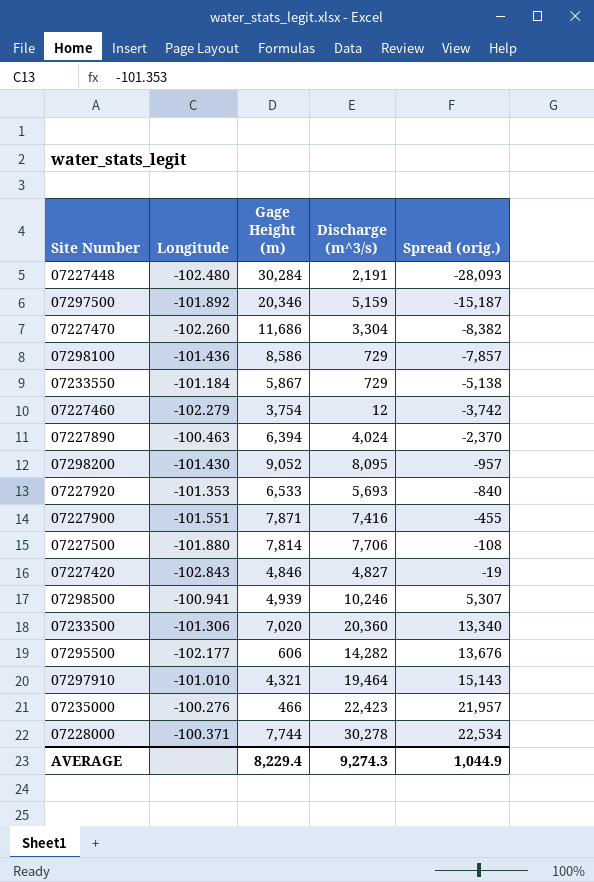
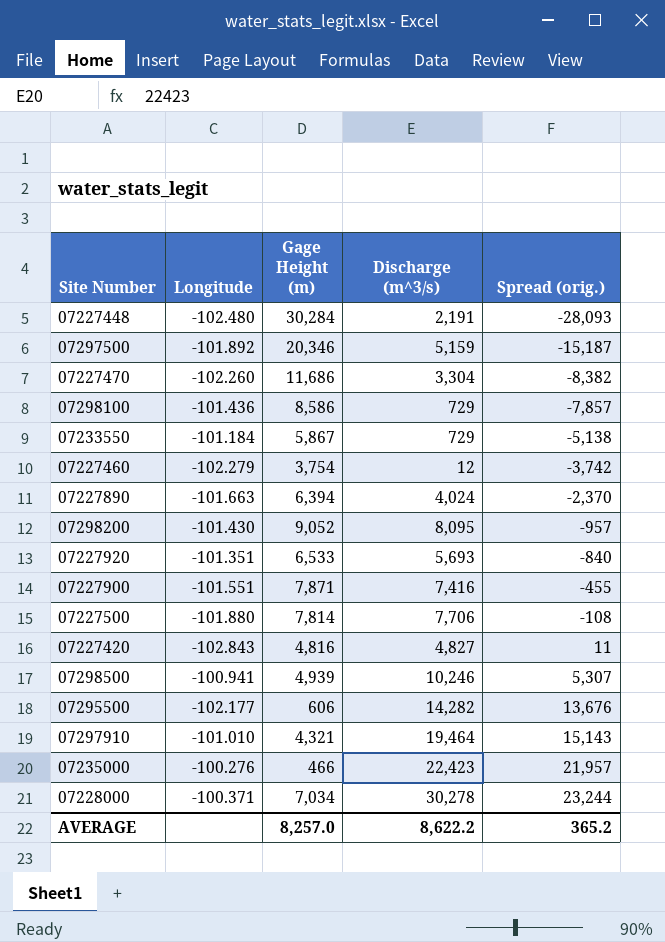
row 07233500: -101.306 | 7,020 | 20,360 | 13,340 -> none
07227890 | Longitude: -100.463 -> -101.663
07227920 | Longitude: -101.353 -> -101.351
07227420 | Gage Height (m): 4,846 -> 4,816
07227420 | Spread (orig.): -19 -> 11
07228000 | Gage Height (m): 7,744 -> 7,034
07228000 | Spread (orig.): 22,534 -> 23,244
AVERAGE | Gage Height (m): 8,229.4 -> 8,257.0
AVERAGE | Discharge (m^3/s): 9,274.3 -> 8,622.2
AVERAGE | Spread (orig.): 1,044.9 -> 365.2

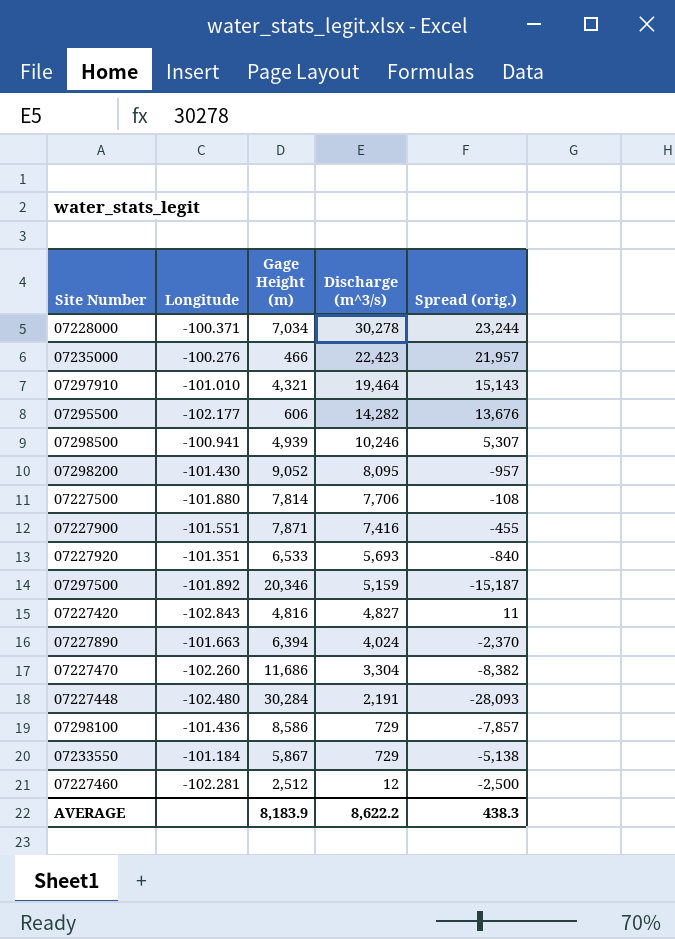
row order: Spread (orig.) ascending -> Discharge (m^3/s) descending
07227460 | Longitude: -102.279 -> -102.281
07227460 | Gage Height (m): 3,754 -> 2,512
07227460 | Spread (orig.): -3,742 -> -2,500
AVERAGE | Gage Height (m): 8,257.0 -> 8,183.9
AVERAGE | Spread (orig.): 365.2 -> 438.3

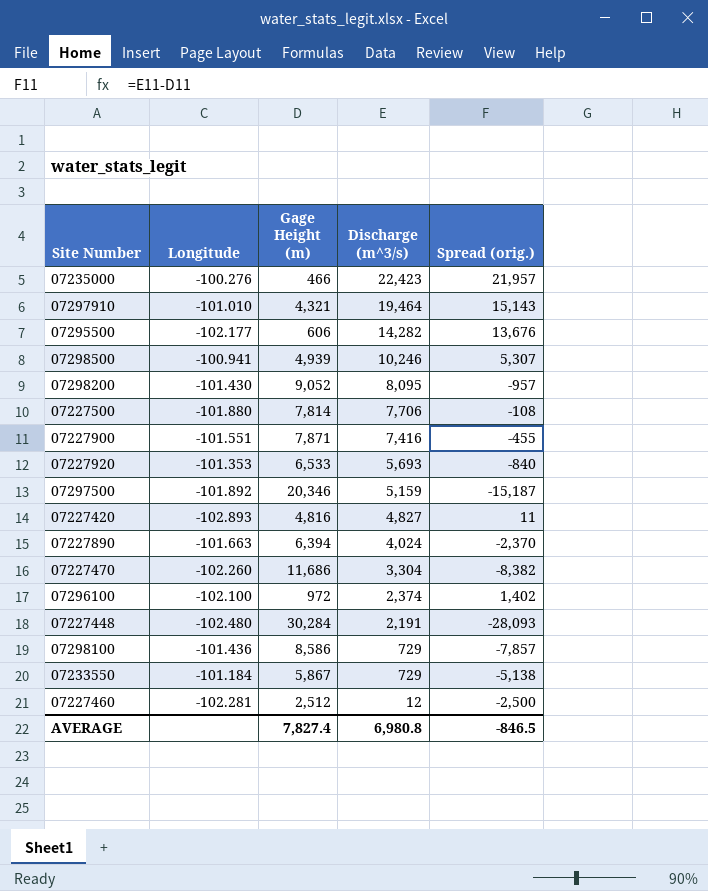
row 07228000: -100.371 | 7,034 | 30,278 | 23,244 -> none
07227920 | Longitude: -101.351 -> -101.353
07227420 | Longitude: -102.843 -> -102.893
row 07296100: none -> -102.100 | 972 | 2,374 | 1,402
AVERAGE | Gage Height (m): 8,183.9 -> 7,827.4
AVERAGE | Discharge (m^3/s): 8,622.2 -> 6,980.8
AVERAGE | Spread (orig.): 438.3 -> -846.5

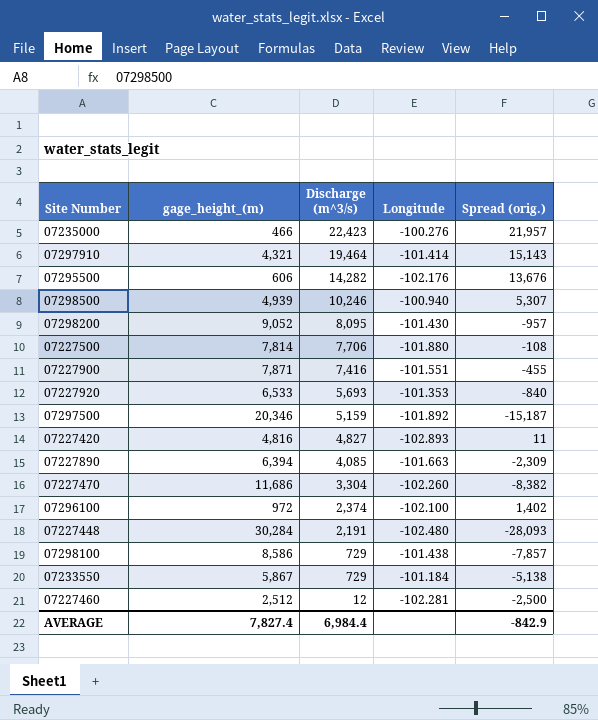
column name: Gage Height (m) -> gage_height_(m)
column Longitude | position: 2 -> 4
07297910 | Longitude: -101.010 -> -101.414
07295500 | Longitude: -102.177 -> -102.176
07298500 | Longitude: -100.941 -> -100.940
07227890 | Discharge (m^3/s): 4,024 -> 4,085
07227890 | Spread (orig.): -2,370 -> -2,309
07298100 | Longitude: -101.436 -> -101.438
AVERAGE | Discharge (m^3/s): 6,980.8 -> 6,984.4
AVERAGE | Spread (orig.): -846.5 -> -842.9

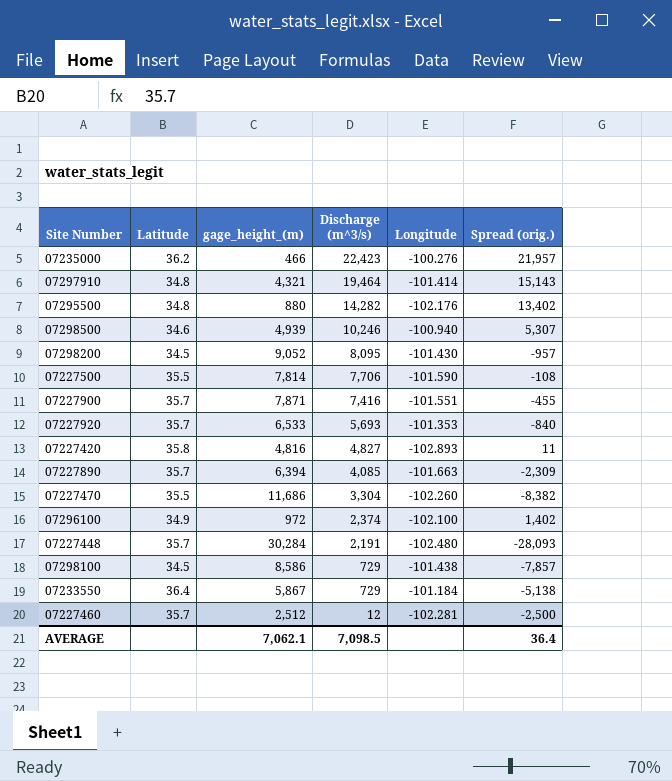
column Latitude | position: none -> 2
row 07297500: 20,346 | 5,159 | -101.892 | -15,187 -> none
07295500 | gage_height_(m): 606 -> 880
07295500 | Spread (orig.): 13,676 -> 13,402
07227500 | Longitude: -101.880 -> -101.590
AVERAGE | gage_height_(m): 7,827.4 -> 7,062.1
AVERAGE | Discharge (m^3/s): 6,984.4 -> 7,098.5
AVERAGE | Spread (orig.): -842.9 -> 36.4

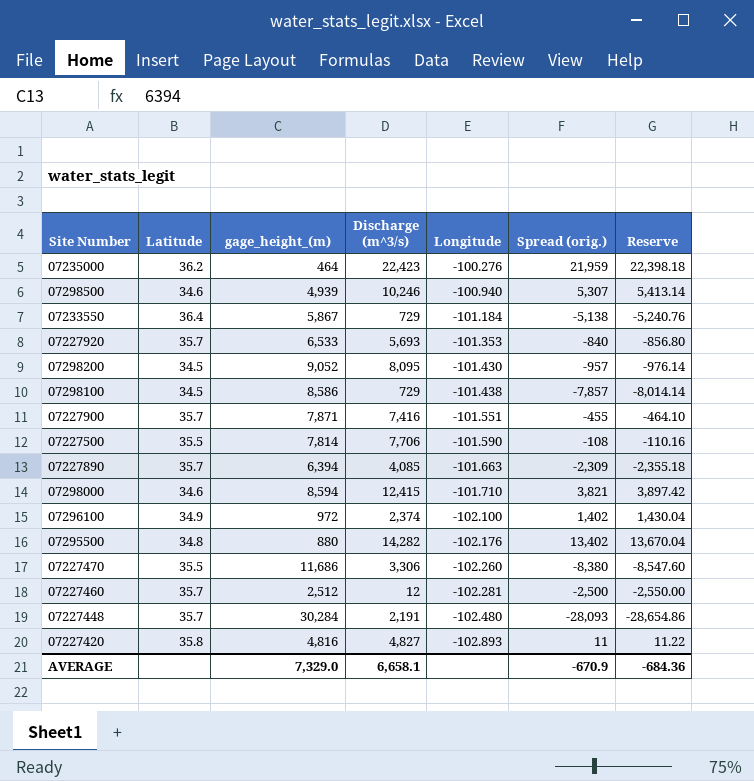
row order: Discharge (m^3/s) descending -> Longitude descending
column Reserve | formula: none -> [Spread (orig.)] * 1.02
row 07297910: 34.8 | 4,321 | 19,464 | -101.414 | 15,143 -> none
07235000 | gage_height_(m): 466 -> 464
07235000 | Spread (orig.): 21,957 -> 21,959
row 07298000: none -> 34.6 | 8,594 | 12,415 | -101.710 | 3,821 | 3,897.42
07227470 | Discharge (m^3/s): 3,304 -> 3,306
07227470 | Spread (orig.): -8,382 -> -8,380
AVERAGE | gage_height_(m): 7,062.1 -> 7,329.0
AVERAGE | Discharge (m^3/s): 7,098.5 -> 6,658.1
AVERAGE | Spread (orig.): 36.4 -> -670.9

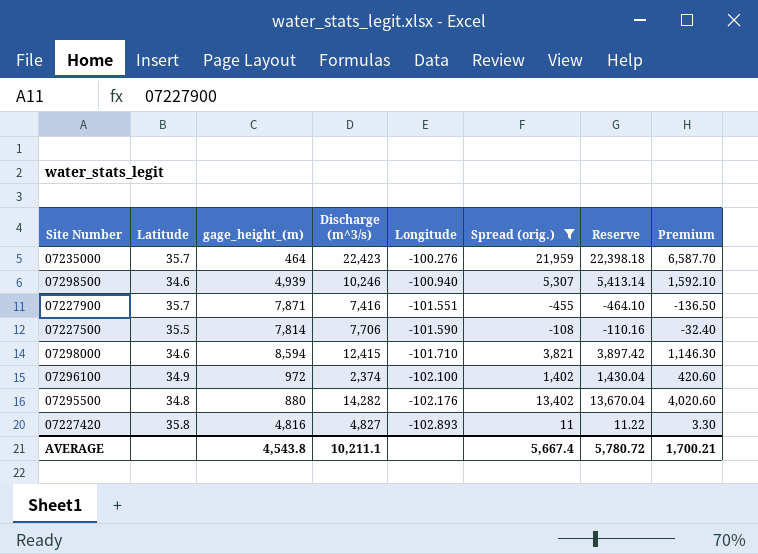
filter: none -> Spread (orig.) >= -455
column Premium | formula: none -> [Spread (orig.)] * 0.3
07235000 | Latitude: 36.2 -> 35.7
AVERAGE | gage_height_(m): 7,329.0 -> 4,543.8
AVERAGE | Discharge (m^3/s): 6,658.1 -> 10,211.1
AVERAGE | Spread (orig.): -670.9 -> 5,667.4
AVERAGE | Reserve: -684.36 -> 5,780.72

